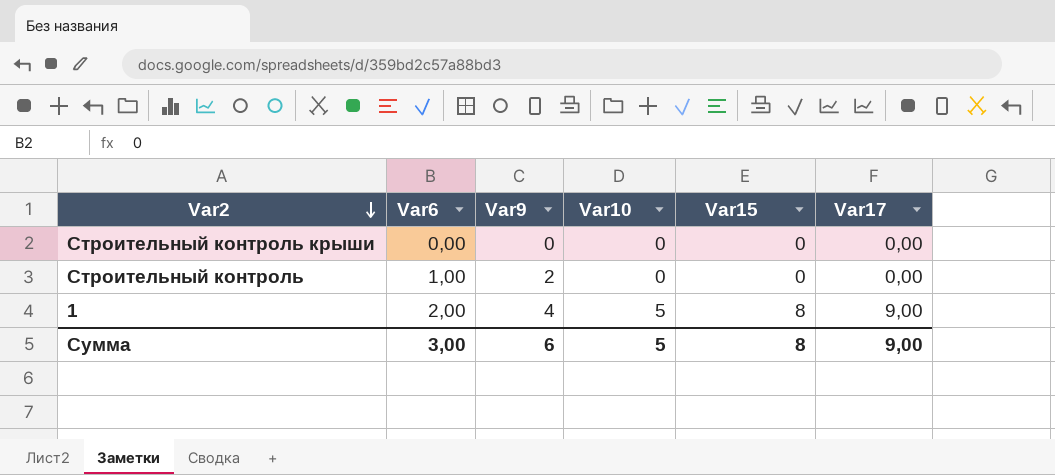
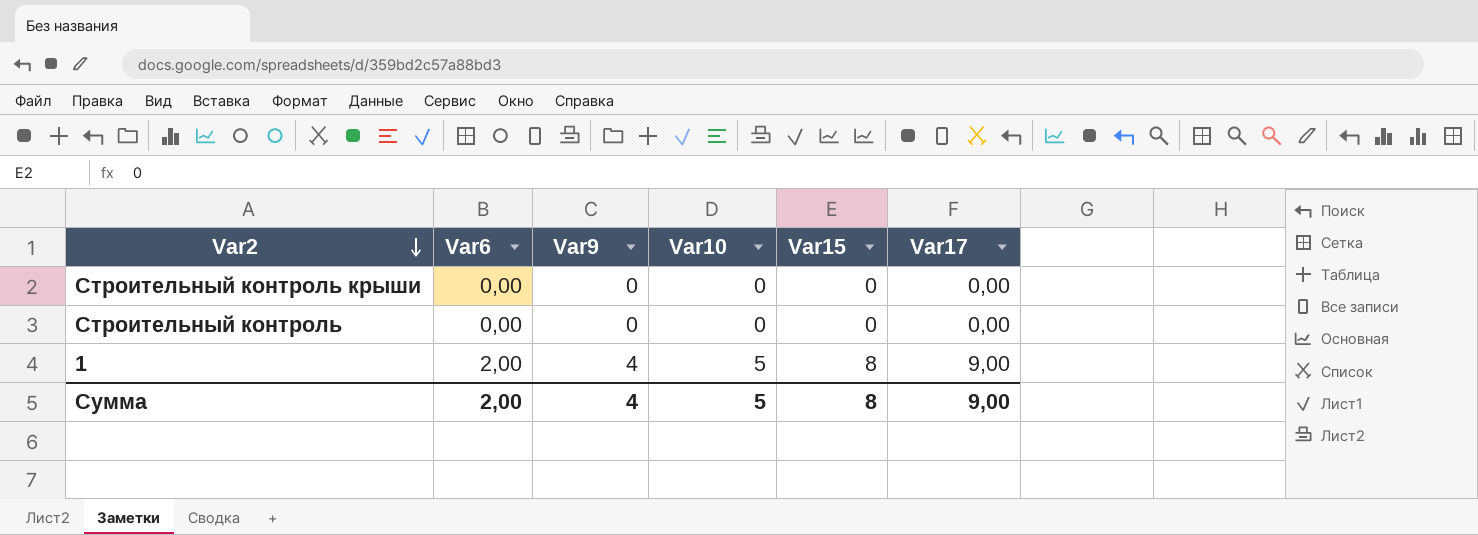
Строительный контроль | Var6: 1,00 -> 0,00
Строительный контроль | Var9: 2 -> 0
Сумма | Var6: 3,00 -> 2,00
Сумма | Var9: 6 -> 4

